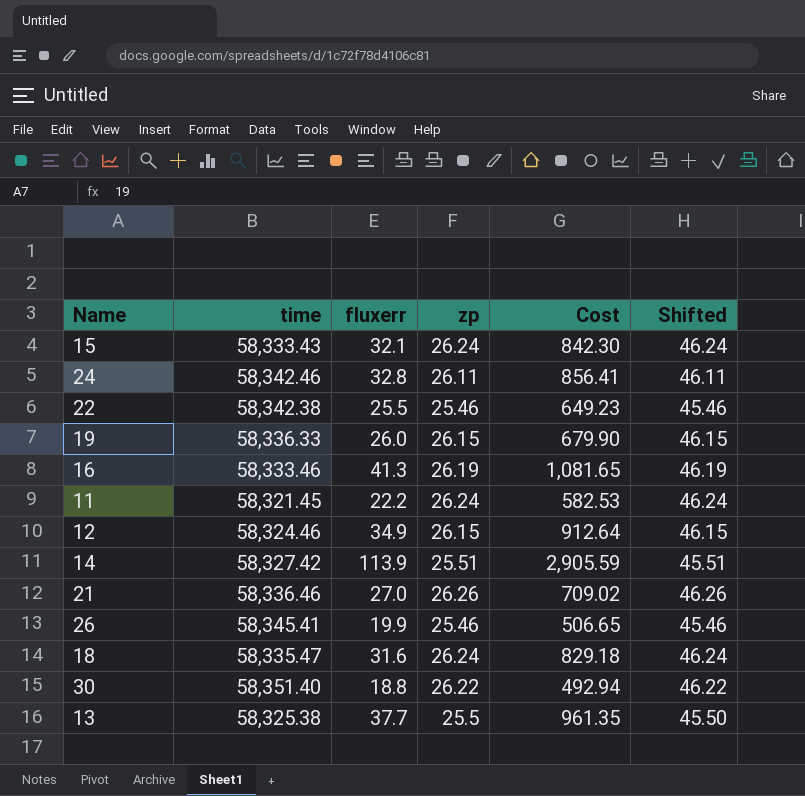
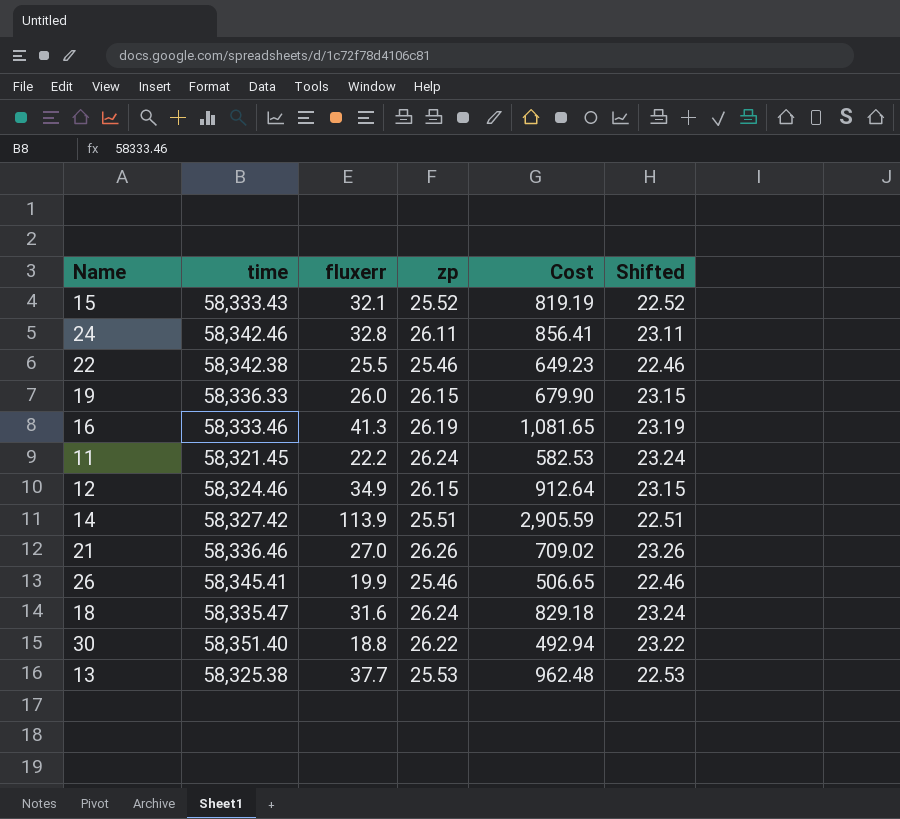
column Shifted | formula: [zp] + 20 -> [zp] - 3
15 | zp: 26.24 -> 25.52
15 | Cost: 842.30 -> 819.19
13 | zp: 25.5 -> 25.53
13 | Cost: 961.35 -> 962.48

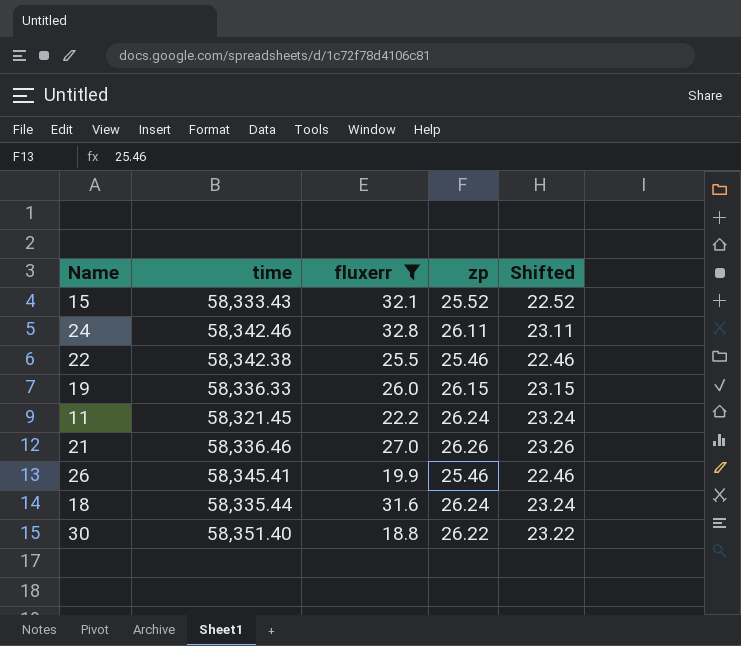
filter: none -> fluxerr <= 32.8
column Cost | formula: [fluxerr] * [zp] -> none
18 | time: 58,335.47 -> 58,335.44

